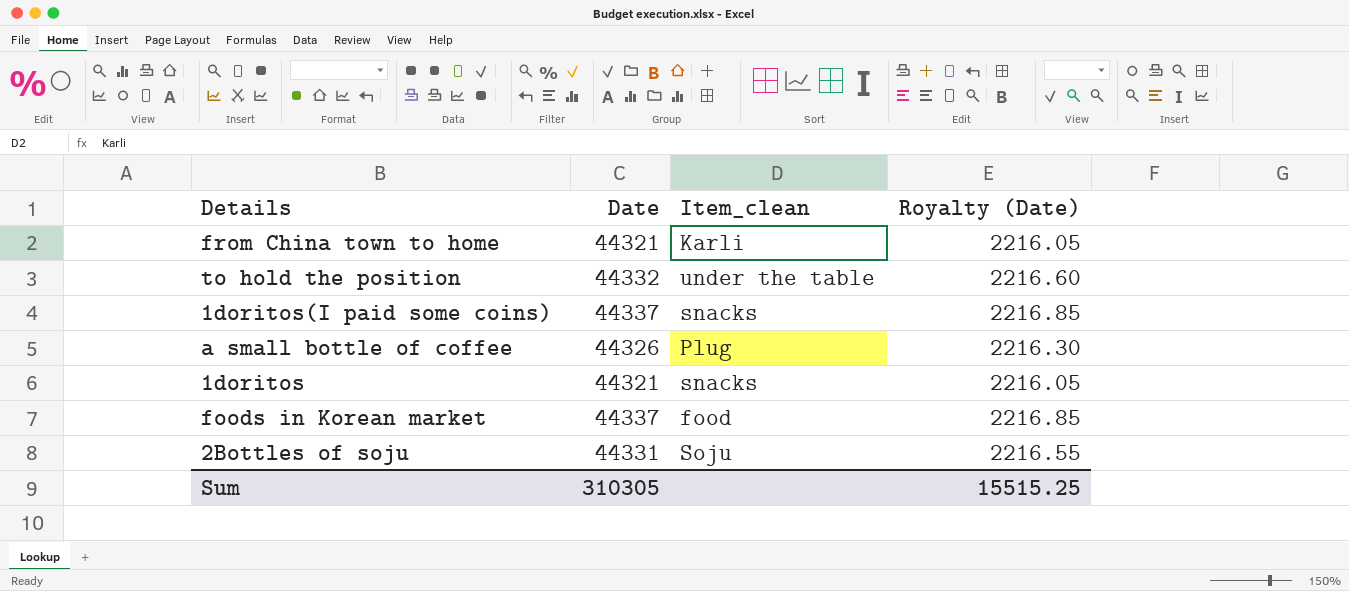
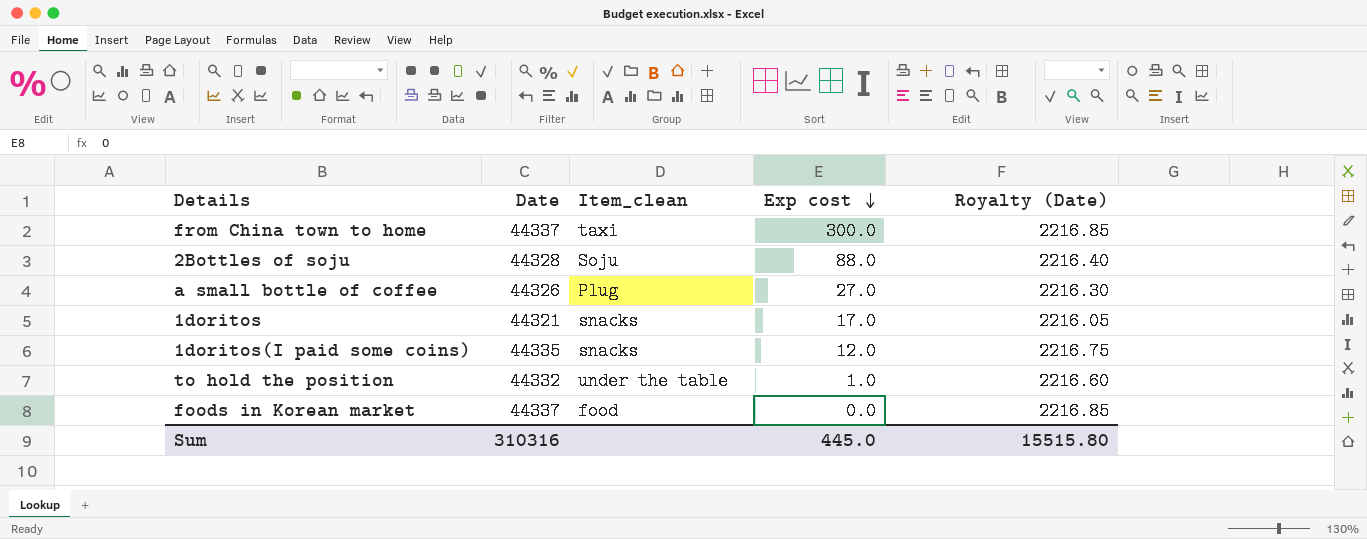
row order: none -> Exp cost descending
column Exp cost | position: none -> 4
from China town to home | Date: 44321 -> 44337
from China town to home | Item_clean: Karli -> taxi
from China town to home | Royalty (Date): 2216.05 -> 2216.85
2Bottles of soju | Date: 44331 -> 44328
2Bottles of soju | Royalty (Date): 2216.55 -> 2216.40
1doritos(I paid some coins) | Date: 44337 -> 44335
1doritos(I paid some coins) | Royalty (Date): 2216.85 -> 2216.75
Sum | Date: 310305 -> 310316
Sum | Royalty (Date): 15515.25 -> 15515.80

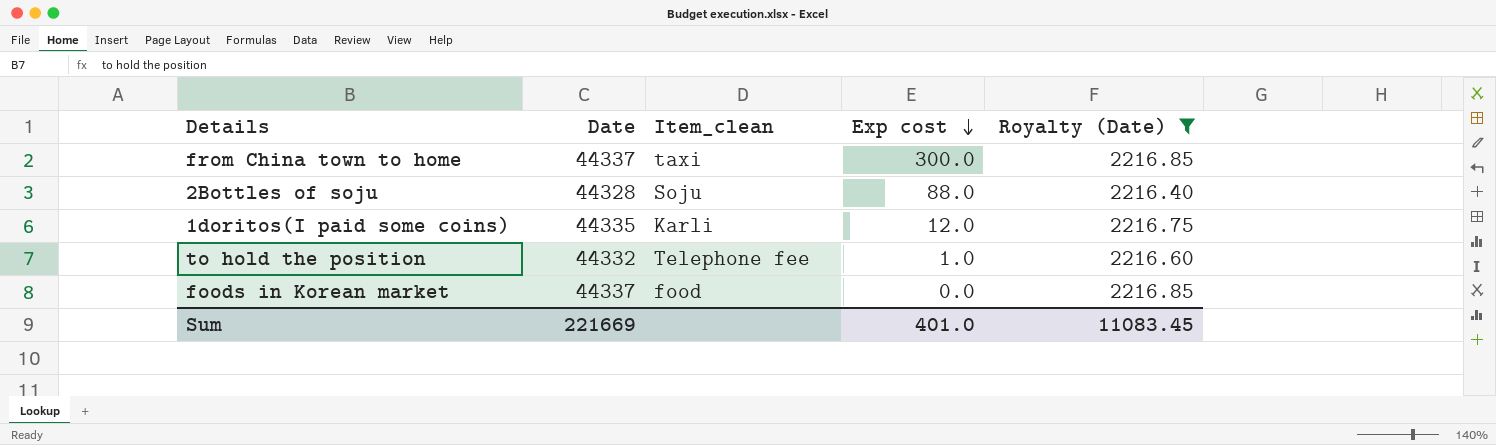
filter: none -> Royalty (Date) >= 2216.40
1doritos(I paid some coins) | Item_clean: snacks -> Karli
to hold the position | Item_clean: under the table -> Telephone fee
Sum | Date: 310316 -> 221669
Sum | Exp cost: 445.0 -> 401.0
Sum | Royalty (Date): 15515.80 -> 11083.45

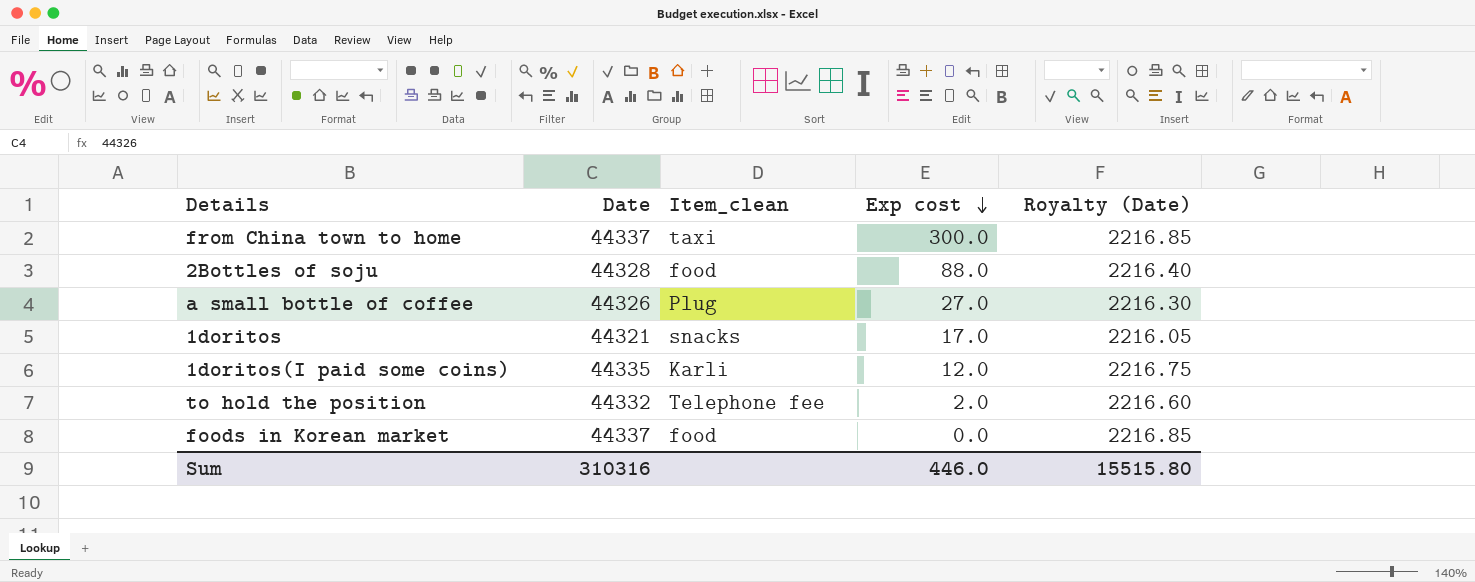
filter: Royalty (Date) >= 2216.40 -> none
2Bottles of soju | Item_clean: Soju -> food
to hold the position | Exp cost: 1.0 -> 2.0
Sum | Date: 221669 -> 310316
Sum | Exp cost: 401.0 -> 446.0
Sum | Royalty (Date): 11083.45 -> 15515.80

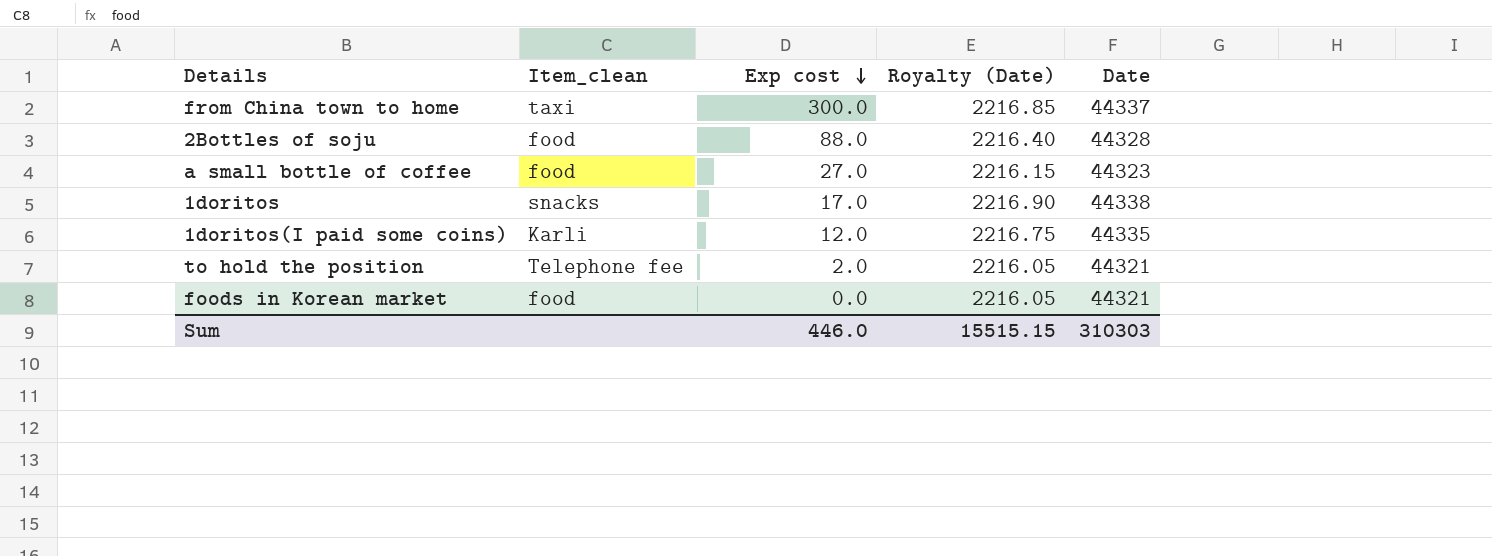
column Date | position: 2 -> 5
a small bottle of coffee | Item_clean: Plug -> food
a small bottle of coffee | Royalty (Date): 2216.30 -> 2216.15
a small bottle of coffee | Date: 44326 -> 44323
1doritos | Royalty (Date): 2216.05 -> 2216.90
1doritos | Date: 44321 -> 44338
to hold the position | Royalty (Date): 2216.60 -> 2216.05
to hold the position | Date: 44332 -> 44321
foods in Korean market | Royalty (Date): 2216.85 -> 2216.05
foods in Korean market | Date: 44337 -> 44321
Sum | Royalty (Date): 15515.80 -> 15515.15
Sum | Date: 310316 -> 310303

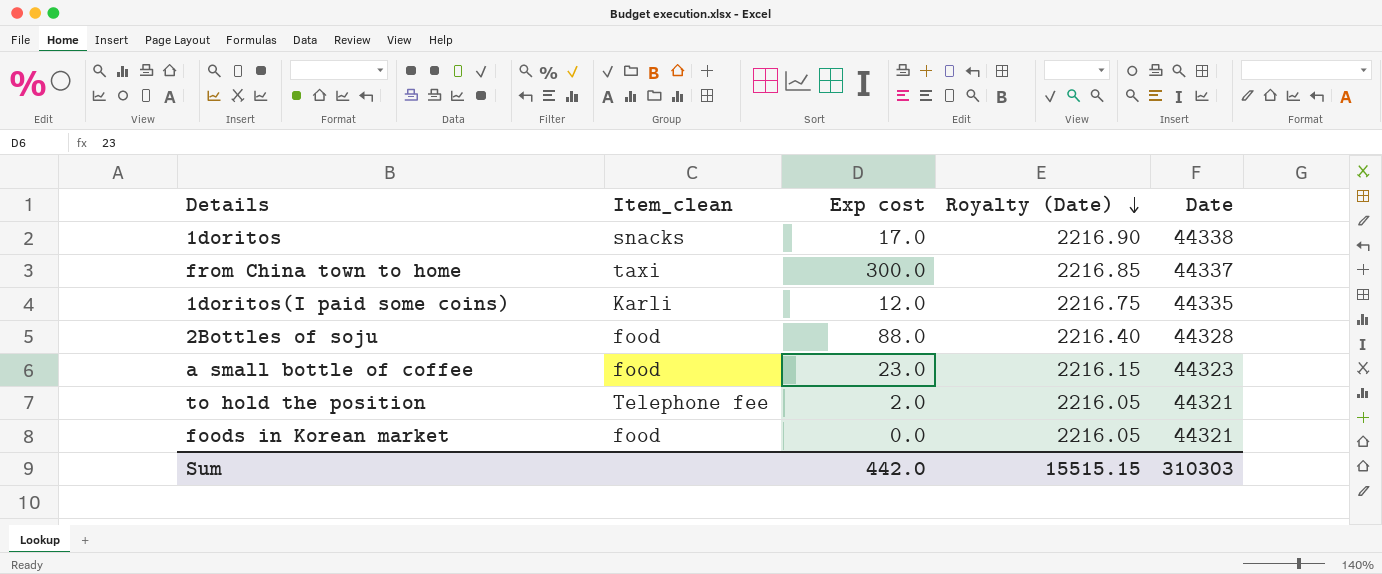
row order: Exp cost descending -> Royalty (Date) descending
a small bottle of coffee | Exp cost: 27.0 -> 23.0
Sum | Exp cost: 446.0 -> 442.0

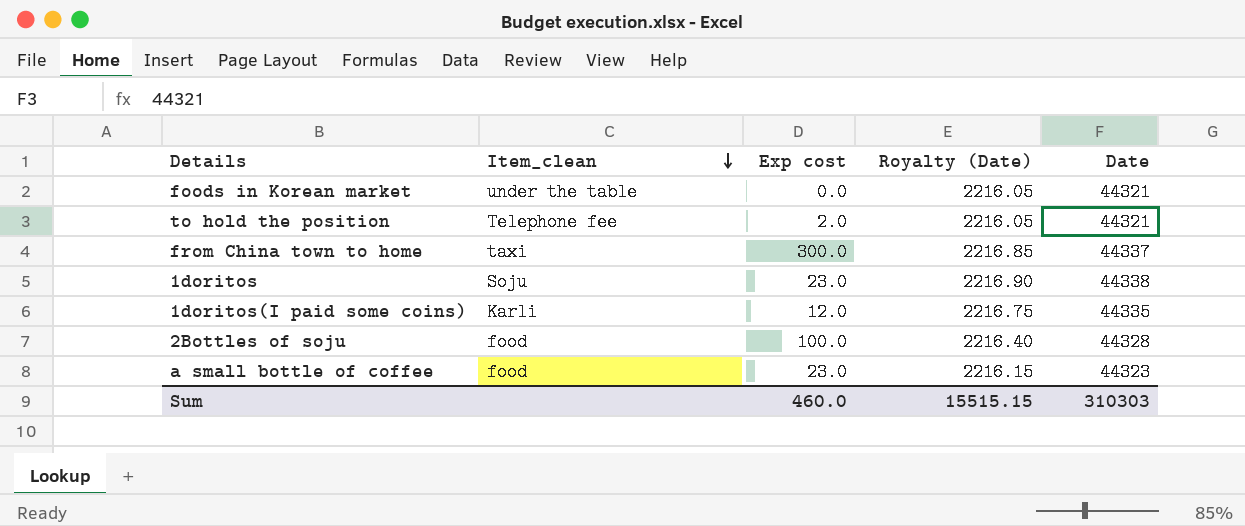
row order: Royalty (Date) descending -> Item_clean descending
foods in Korean market | Item_clean: food -> under the table
1doritos | Item_clean: snacks -> Soju
1doritos | Exp cost: 17.0 -> 23.0
2Bottles of soju | Exp cost: 88.0 -> 100.0
Sum | Exp cost: 442.0 -> 460.0

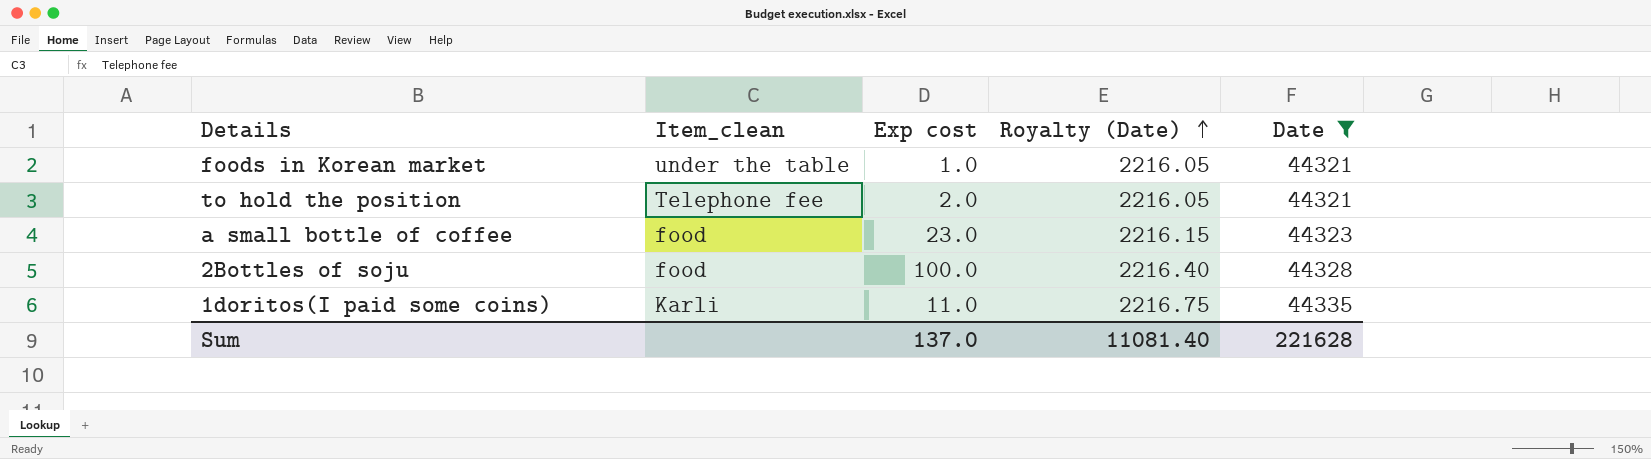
filter: none -> Date <= 44335
row order: Item_clean descending -> Royalty (Date) ascending
foods in Korean market | Exp cost: 0.0 -> 1.0
1doritos(I paid some coins) | Exp cost: 12.0 -> 11.0
Sum | Exp cost: 460.0 -> 137.0
Sum | Royalty (Date): 15515.15 -> 11081.40
Sum | Date: 310303 -> 221628

